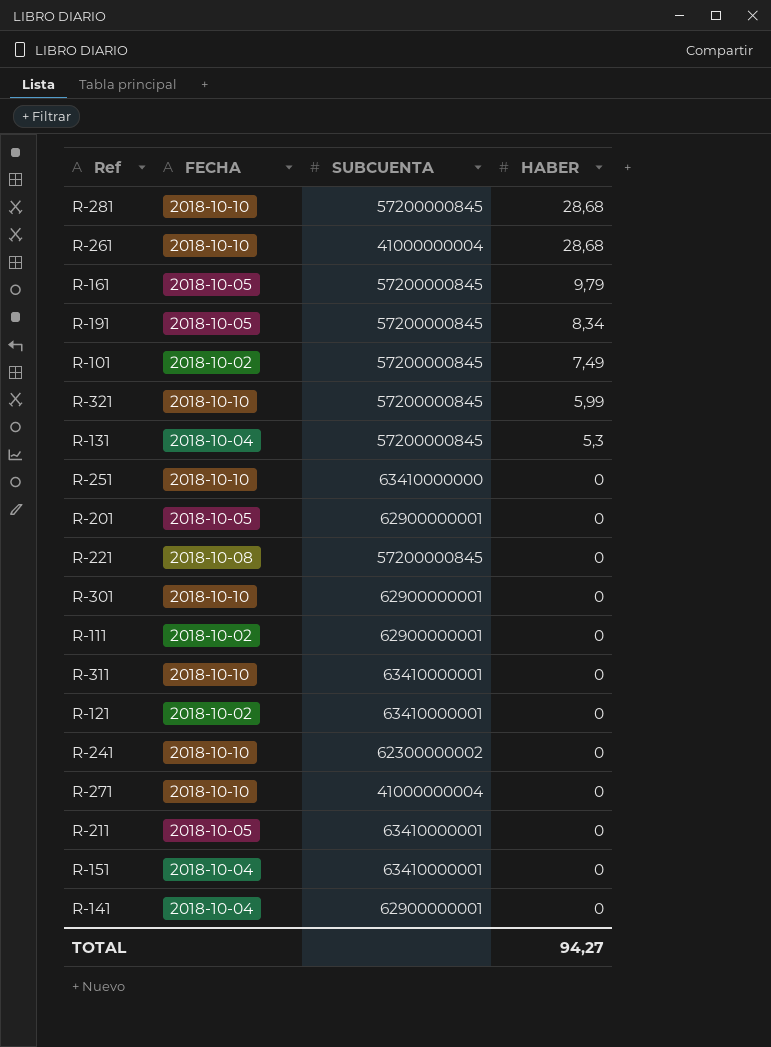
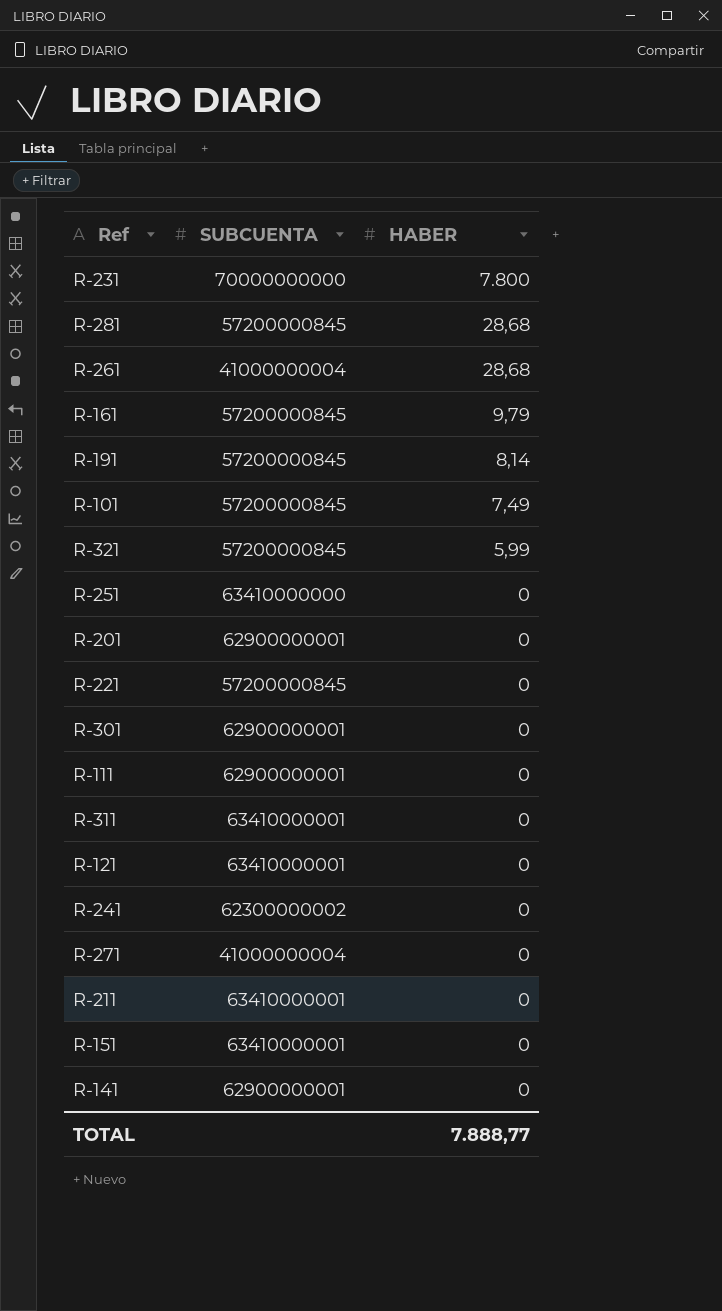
column FECHA | position: 2 -> none
row R-131: 2018-10-04 | 57200000845 | 5,3 -> none
row R-231: none -> 70000000000 | 7.800
R-191 | HABER: 8,34 -> 8,14
TOTAL | HABER: 94,27 -> 7.888,77

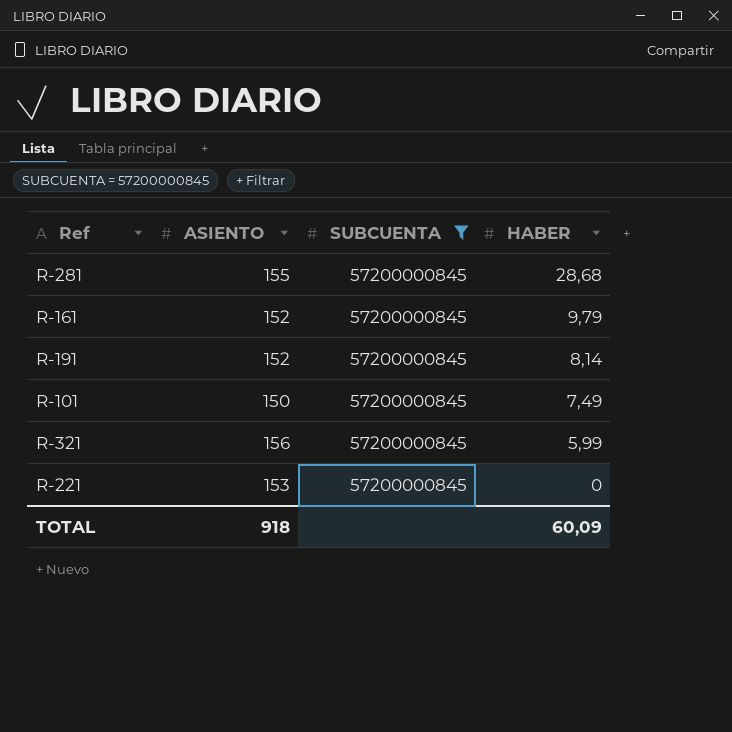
filter: none -> SUBCUENTA = 57200000845
column ASIENTO | position: none -> 2
TOTAL | HABER: 7.888,77 -> 60,09

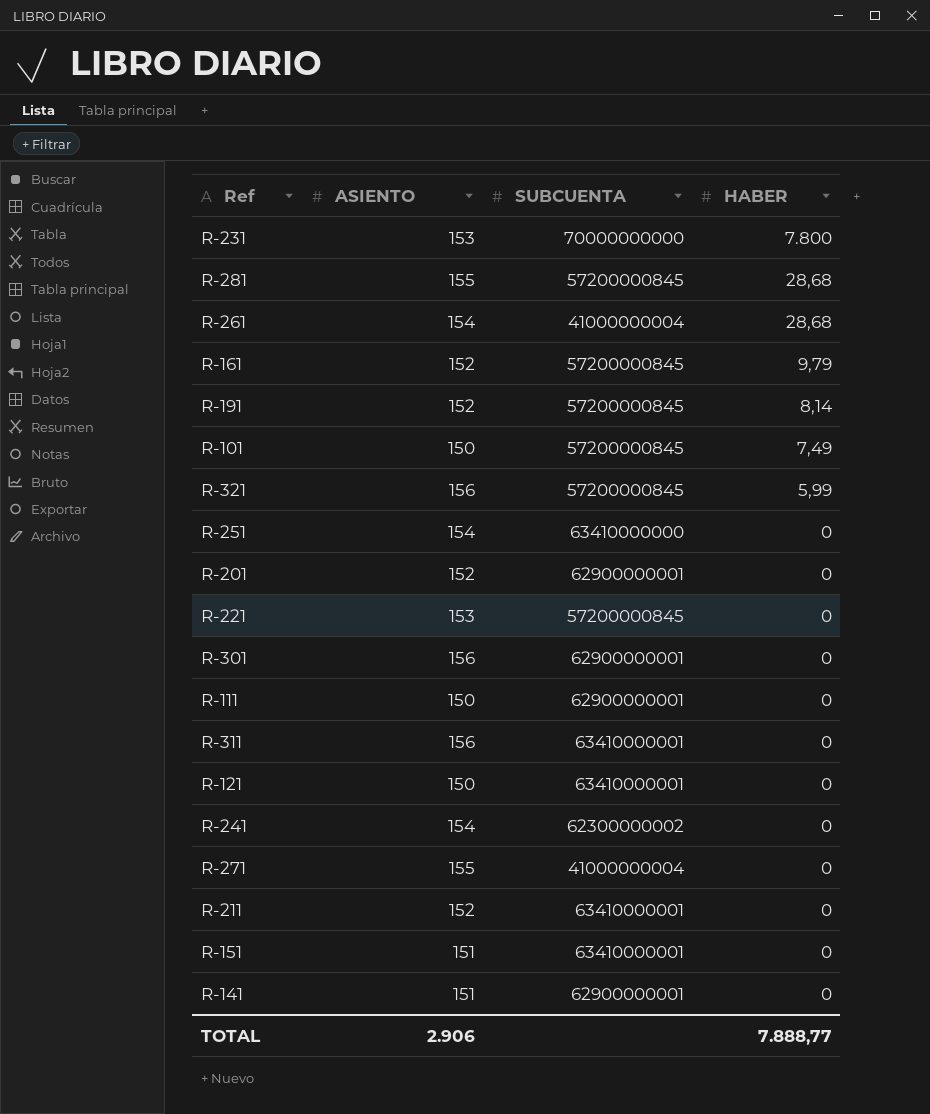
filter: SUBCUENTA = 57200000845 -> none
TOTAL | ASIENTO: 918 -> 2.906
TOTAL | HABER: 60,09 -> 7.888,77

